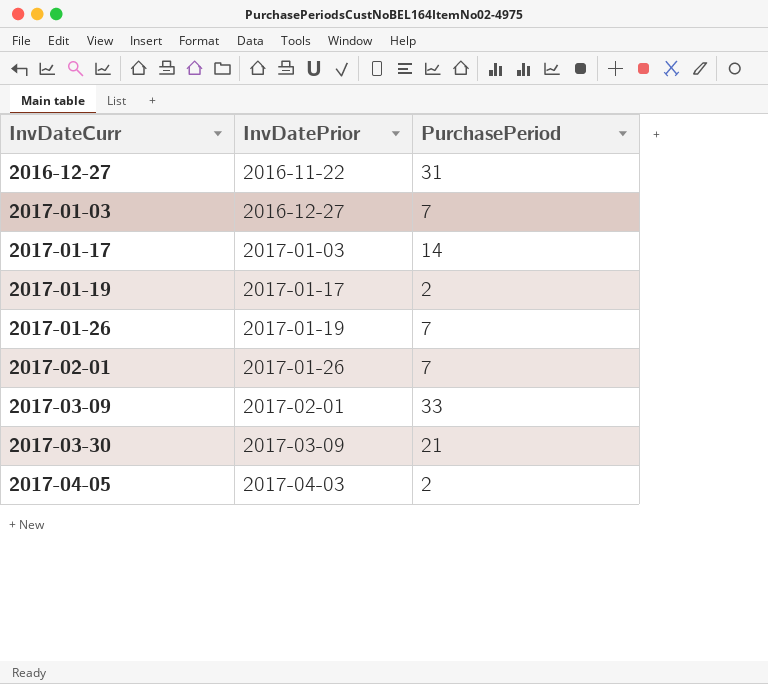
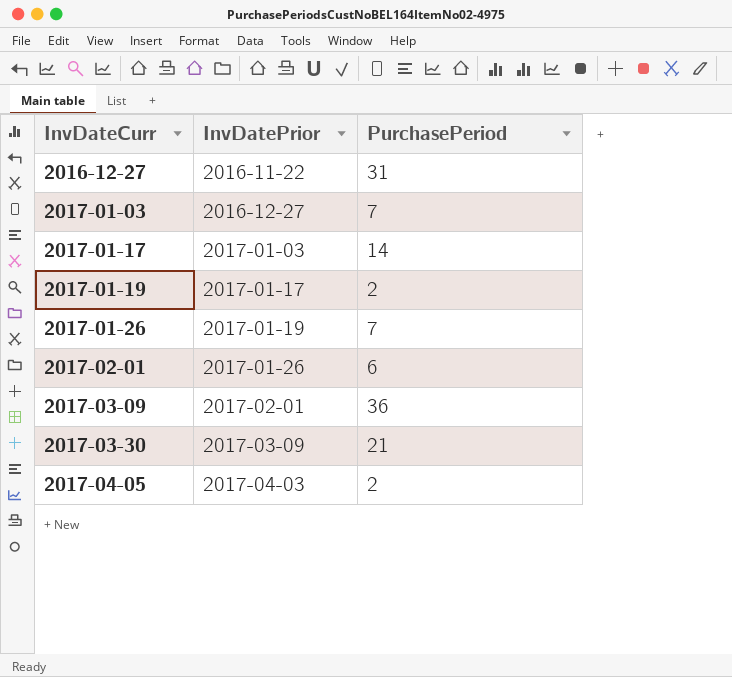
2017-02-01 | PurchasePeriod: 7 -> 6
2017-03-09 | PurchasePeriod: 33 -> 36

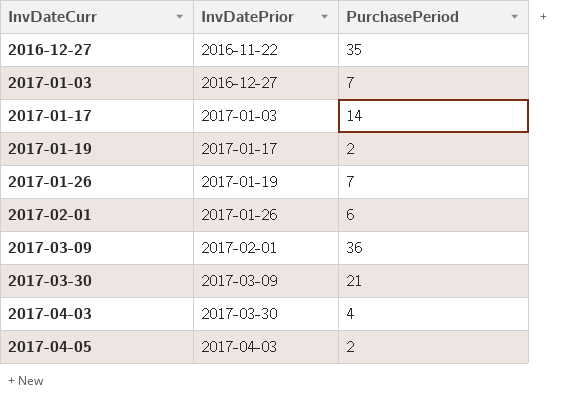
2016-12-27 | PurchasePeriod: 31 -> 35
row 2017-04-03: none -> 2017-03-30 | 4

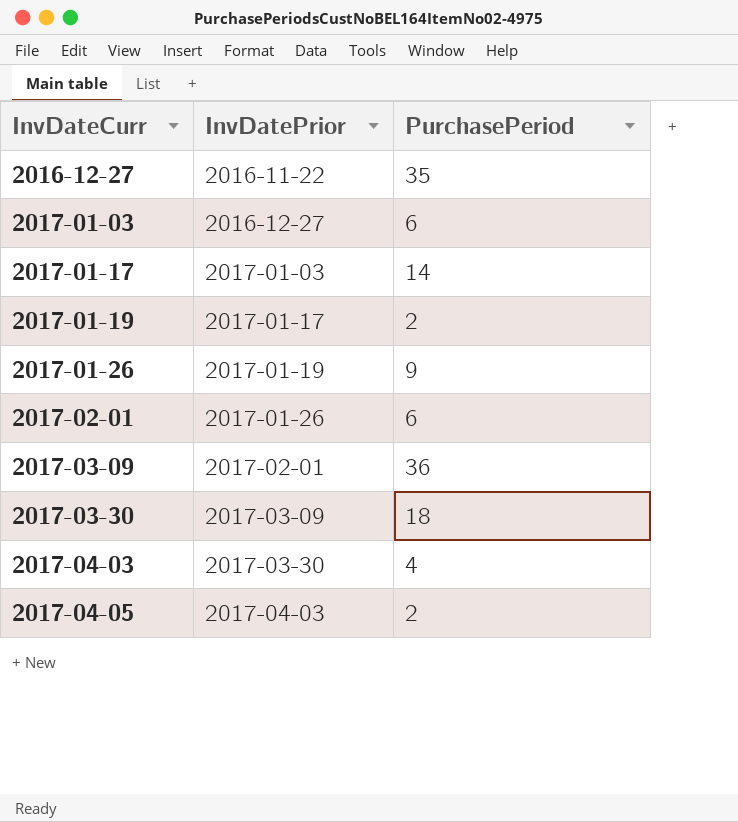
2017-01-03 | PurchasePeriod: 7 -> 6
2017-01-26 | PurchasePeriod: 7 -> 9
2017-03-30 | PurchasePeriod: 21 -> 18

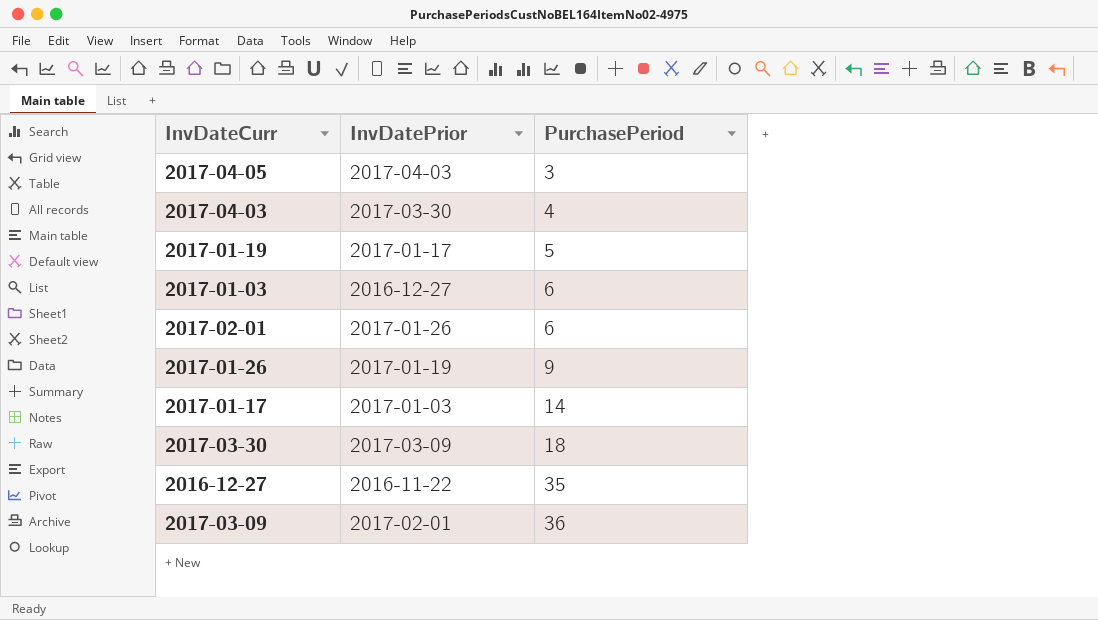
row order: InvDateCurr ascending -> PurchasePeriod ascending
2017-04-05 | PurchasePeriod: 2 -> 3
2017-01-19 | PurchasePeriod: 2 -> 5

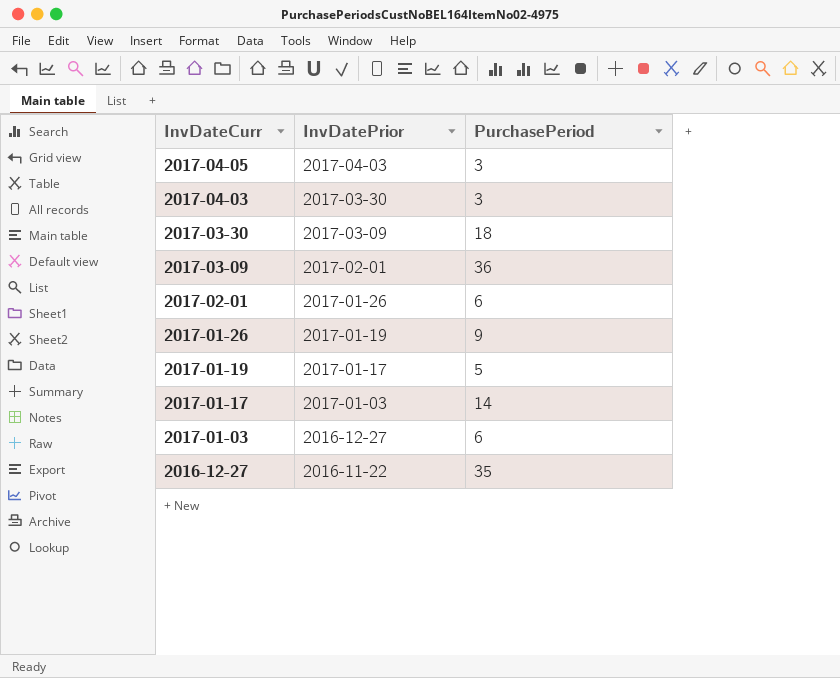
row order: PurchasePeriod ascending -> InvDateCurr descending
2017-04-03 | PurchasePeriod: 4 -> 3

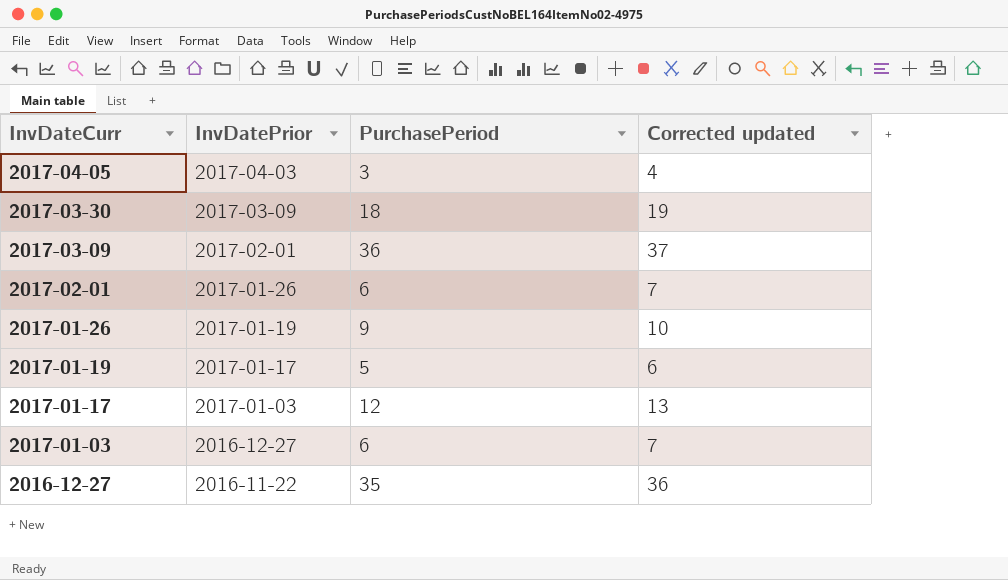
column Corrected updated | formula: none -> [PurchasePeriod] + 1
row 2017-04-03: 2017-03-30 | 3 -> none
2017-01-17 | PurchasePeriod: 14 -> 12

